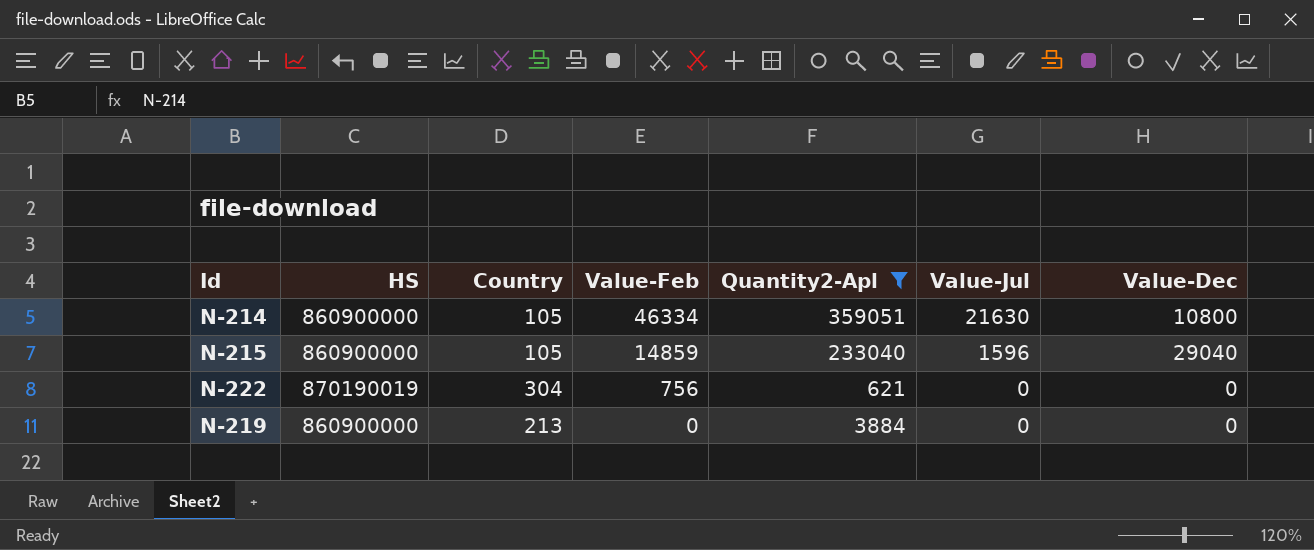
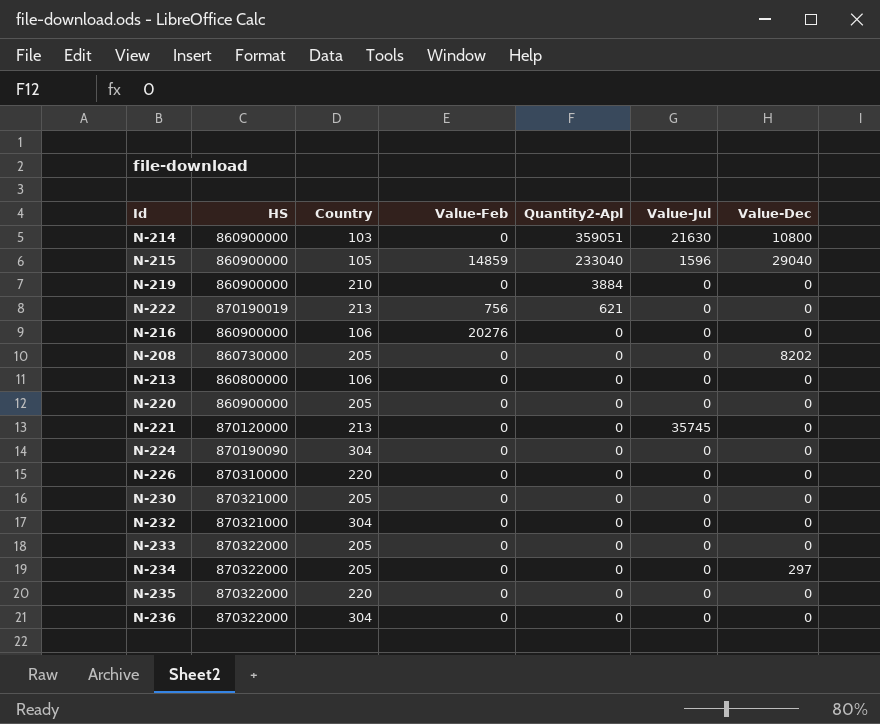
filter: Quantity2-Apl != 0 -> none
row order: Value-Feb descending -> Quantity2-Apl descending
N-214 | Country: 105 -> 103
N-214 | Value-Feb: 46334 -> 0
N-219 | Country: 213 -> 210
N-222 | Country: 304 -> 213

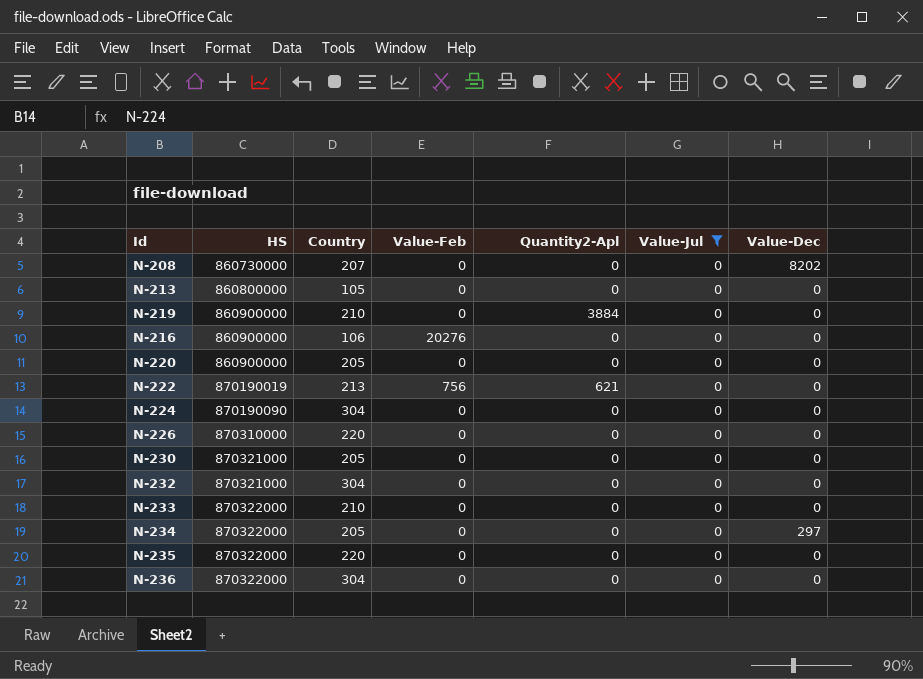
filter: none -> Value-Jul = 0
row order: Quantity2-Apl descending -> HS ascending
N-208 | Country: 205 -> 207
N-213 | Country: 106 -> 105
N-233 | Country: 205 -> 210

